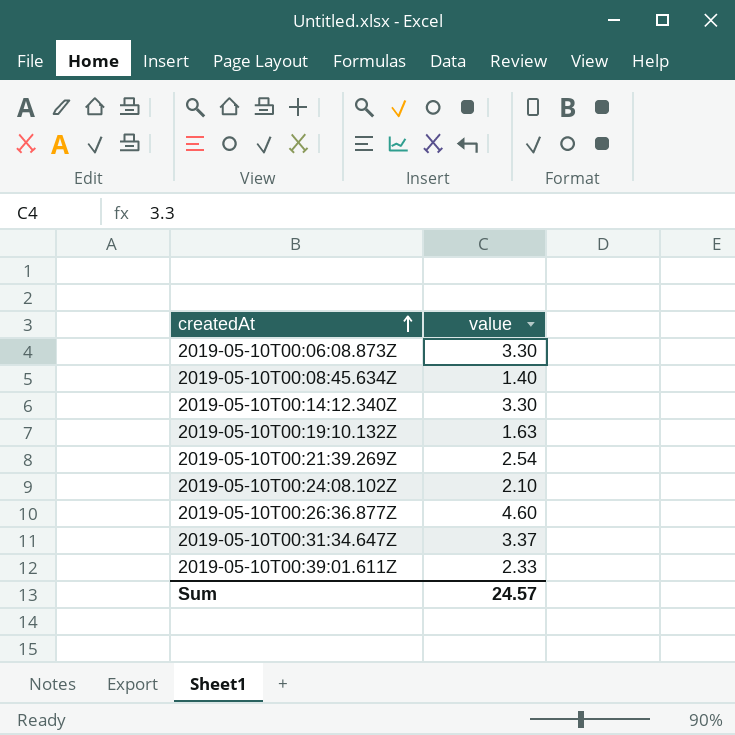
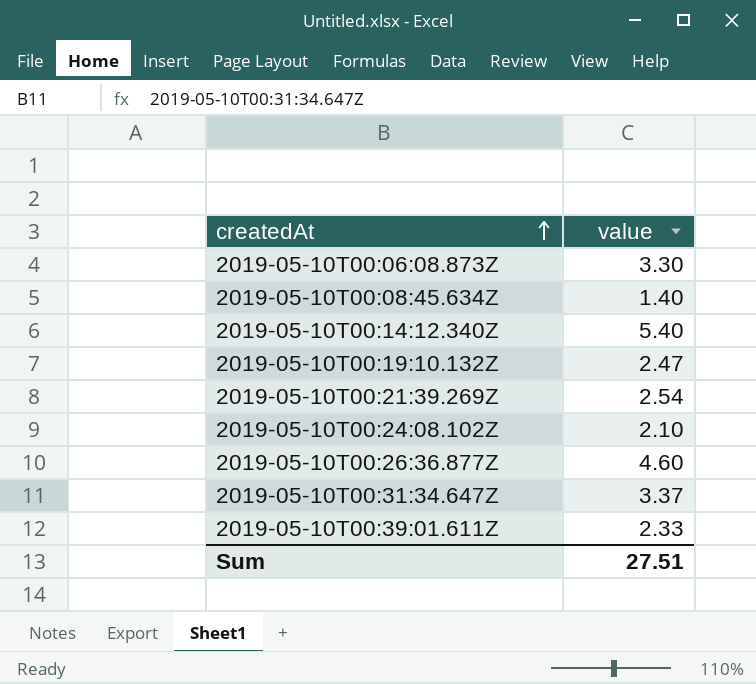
2019-05-10T00:14:12.340Z | value: 3.30 -> 5.40
2019-05-10T00:19:10.132Z | value: 1.63 -> 2.47
Sum | value: 24.57 -> 27.51

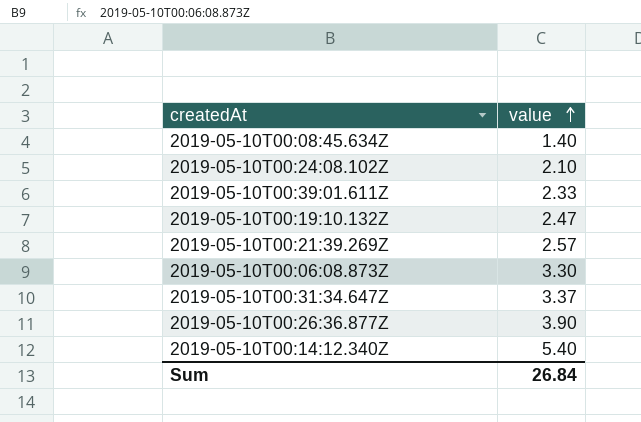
row order: createdAt ascending -> value ascending
2019-05-10T00:21:39.269Z | value: 2.54 -> 2.57
2019-05-10T00:26:36.877Z | value: 4.60 -> 3.90
Sum | value: 27.51 -> 26.84

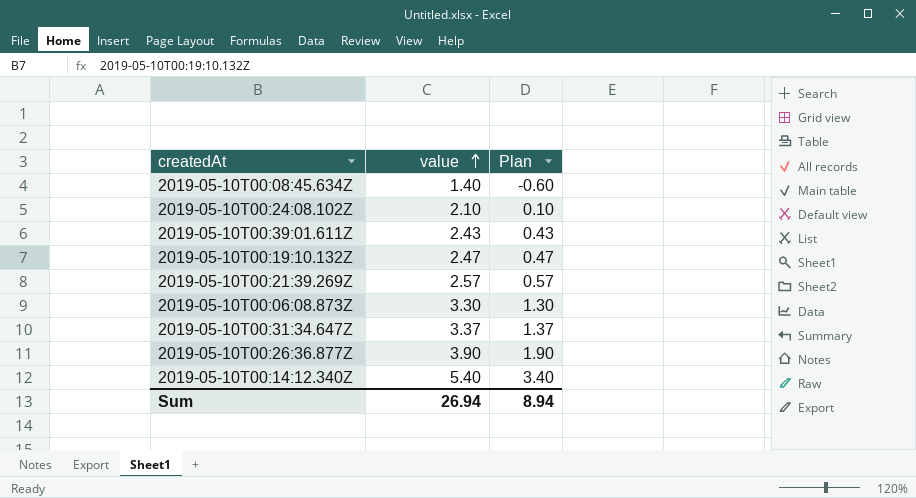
column Plan | formula: none -> [value] - 2
2019-05-10T00:39:01.611Z | value: 2.33 -> 2.43
Sum | value: 26.84 -> 26.94

